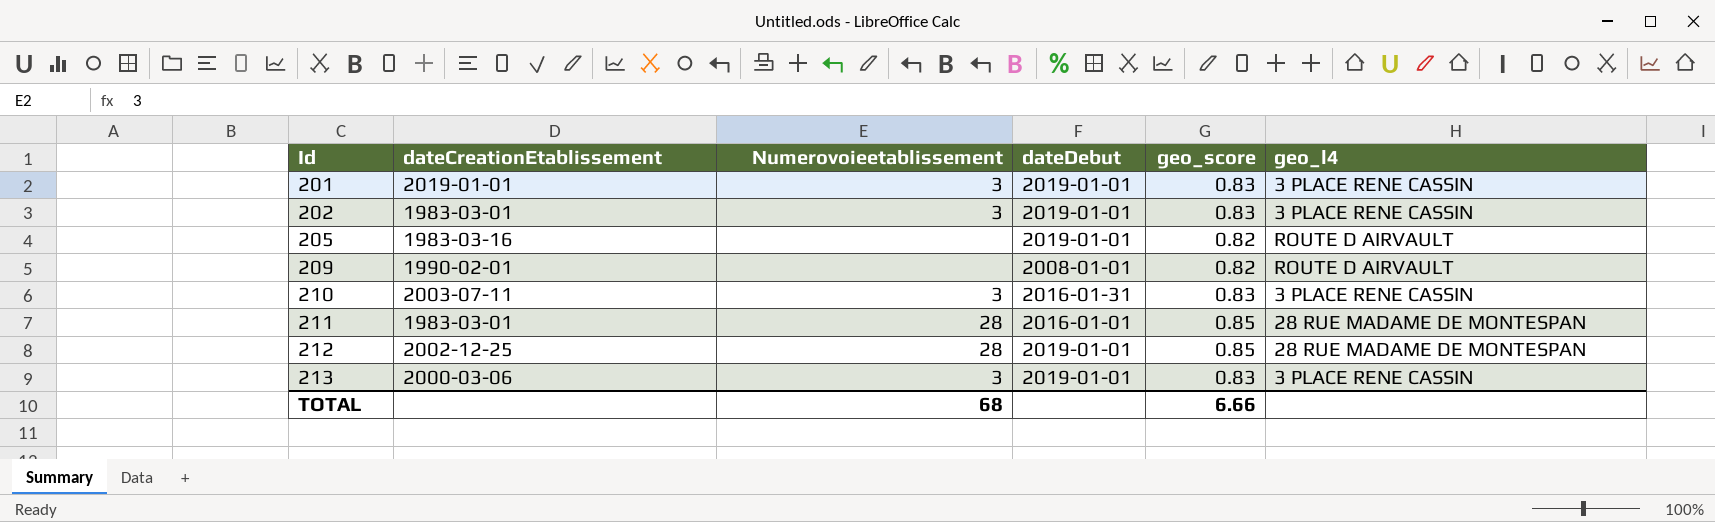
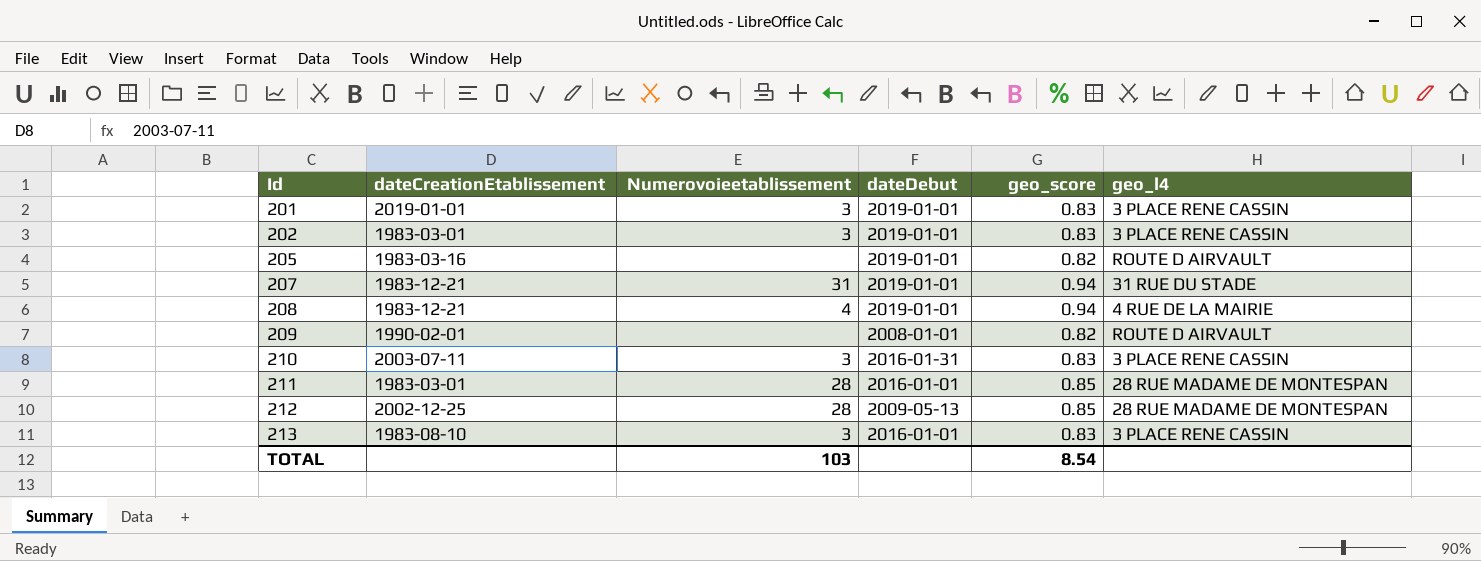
row 207: none -> 1983-12-21 | 31 | 2019-01-01 | 0.94 | 31 RUE DU STADE
row 208: none -> 1983-12-21 | 4 | 2019-01-01 | 0.94 | 4 RUE DE LA MAIRIE
212 | dateDebut: 2019-01-01 -> 2009-05-13
213 | dateCreationEtablissement: 2000-03-06 -> 1983-08-10
213 | dateDebut: 2019-01-01 -> 2016-01-01
TOTAL | Numerovoieetablissement: 68 -> 103
TOTAL | geo_score: 6.66 -> 8.54

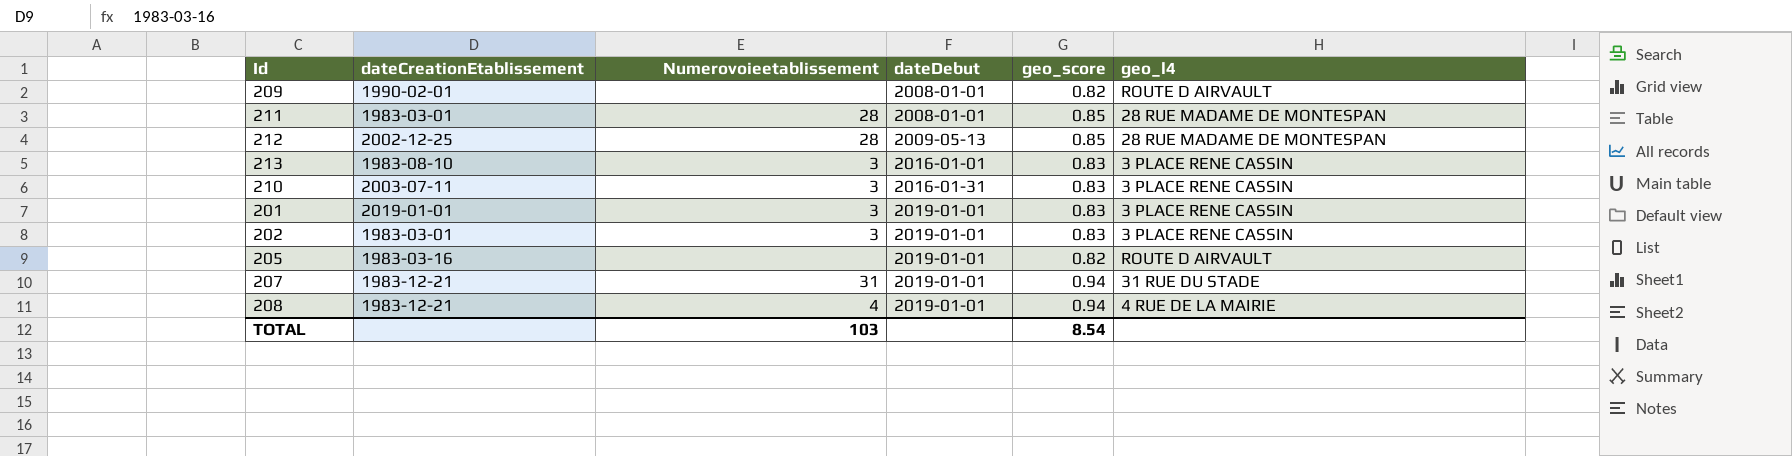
row order: Id ascending -> dateDebut ascending
211 | dateDebut: 2016-01-01 -> 2008-01-01

